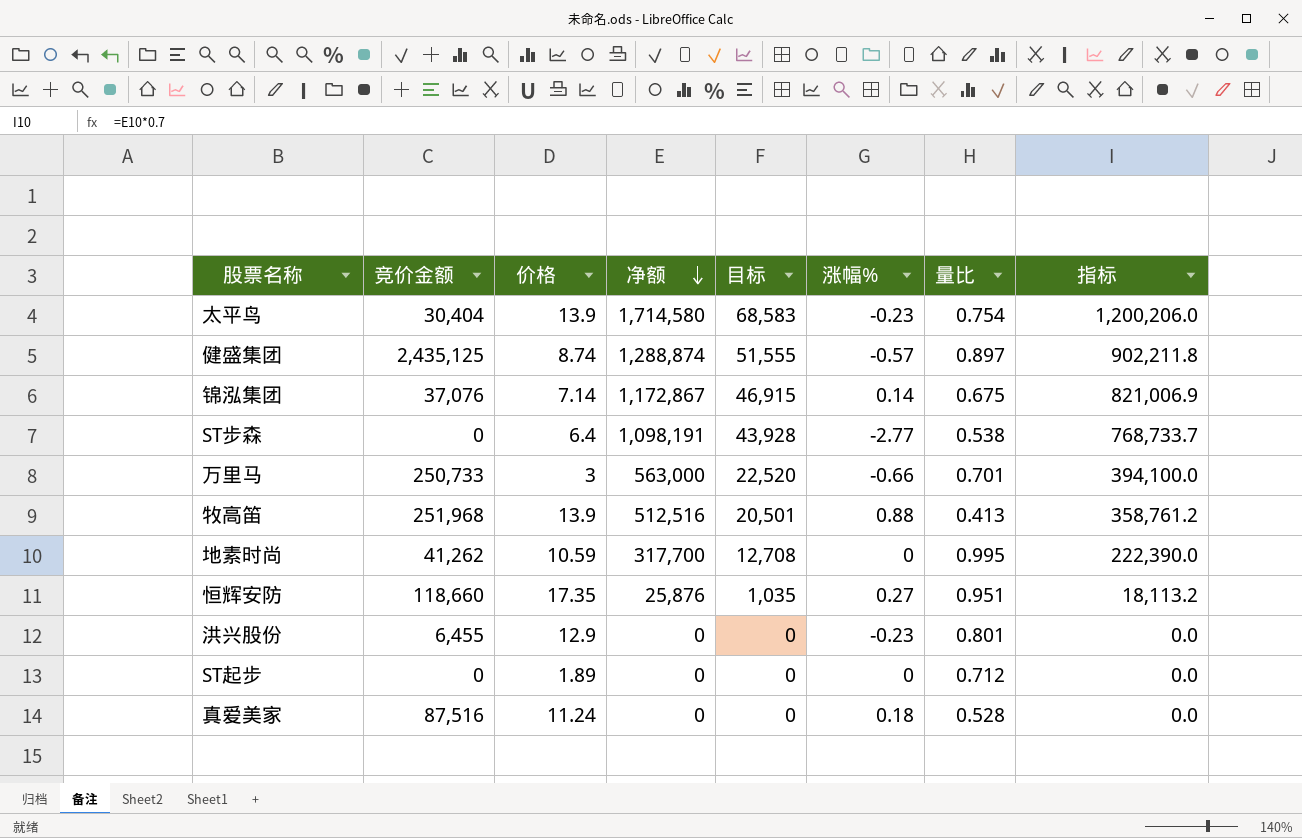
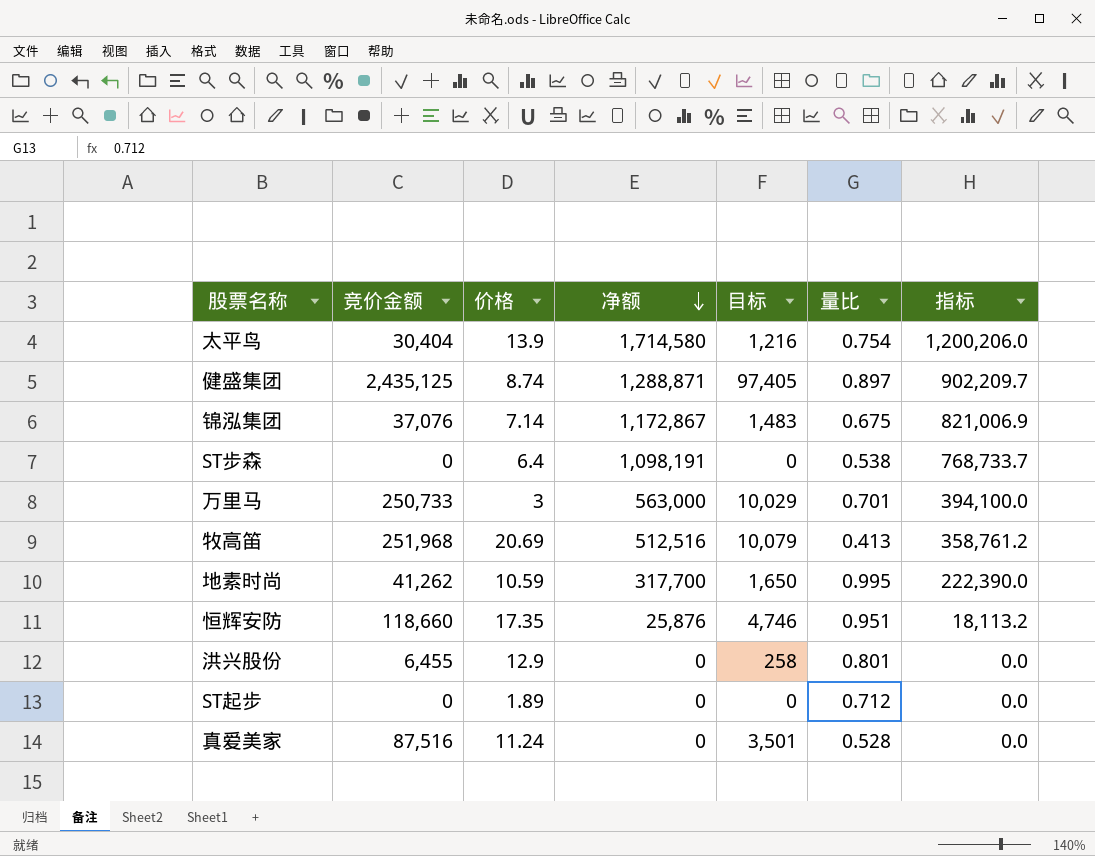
column 涨幅% | position: 6 -> none
column 目标 | formula: [净额] * 0.04 -> [竞价金额] * 0.04
健盛集团 | 净额: 1,288,874 -> 1,288,871
健盛集团 | 指标: 902,211.8 -> 902,209.7
牧高笛 | 价格: 13.9 -> 20.69

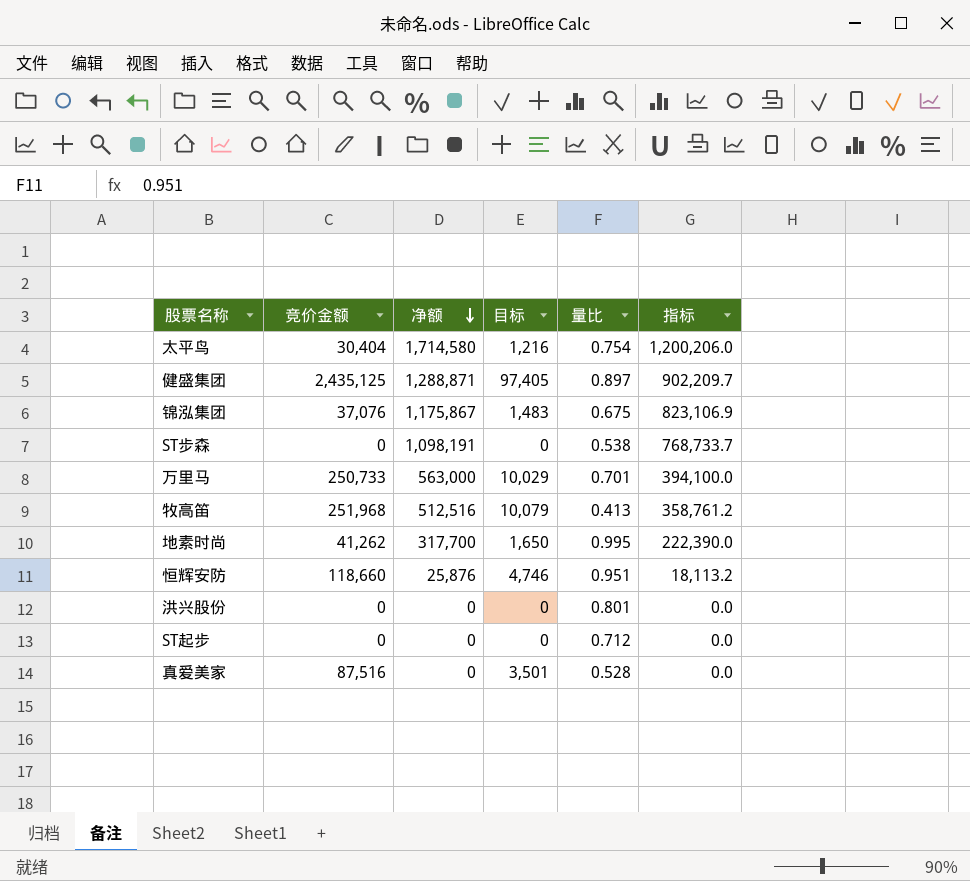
column 价格 | position: 3 -> none
锦泓集团 | 净额: 1,172,867 -> 1,175,867
锦泓集团 | 指标: 821,006.9 -> 823,106.9
洪兴股份 | 竞价金额: 6,455 -> 0
洪兴股份 | 目标: 258 -> 0

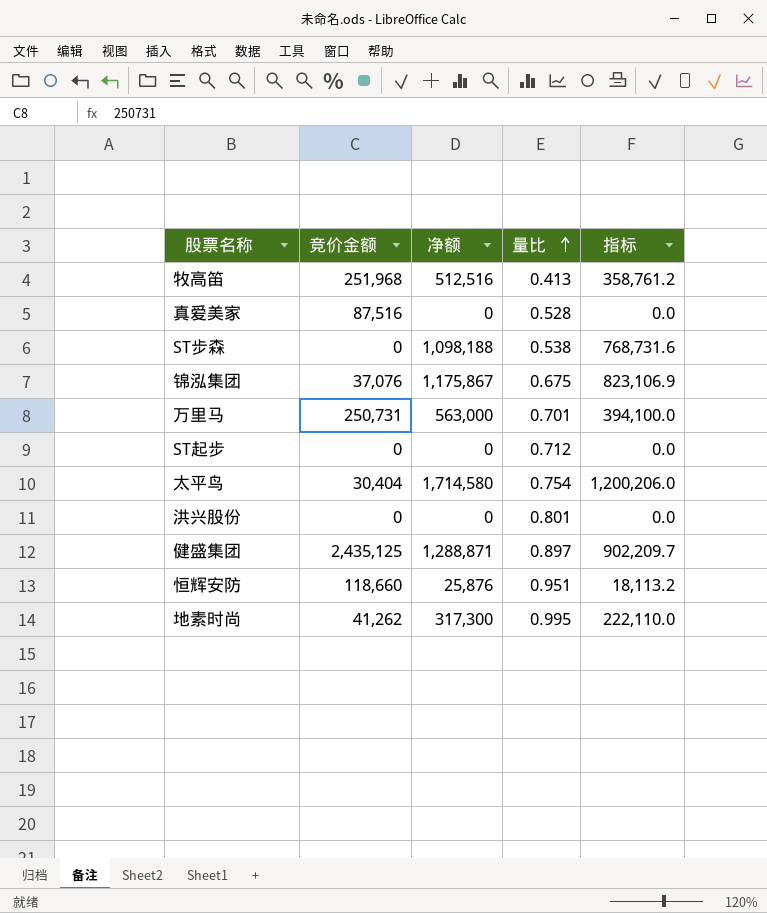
row order: 净额 descending -> 量比 ascending
column 目标 | formula: [竞价金额] * 0.04 -> none
ST步森 | 净额: 1,098,191 -> 1,098,188
ST步森 | 指标: 768,733.7 -> 768,731.6
万里马 | 竞价金额: 250,733 -> 250,731
地素时尚 | 净额: 317,700 -> 317,300
地素时尚 | 指标: 222,390.0 -> 222,110.0

